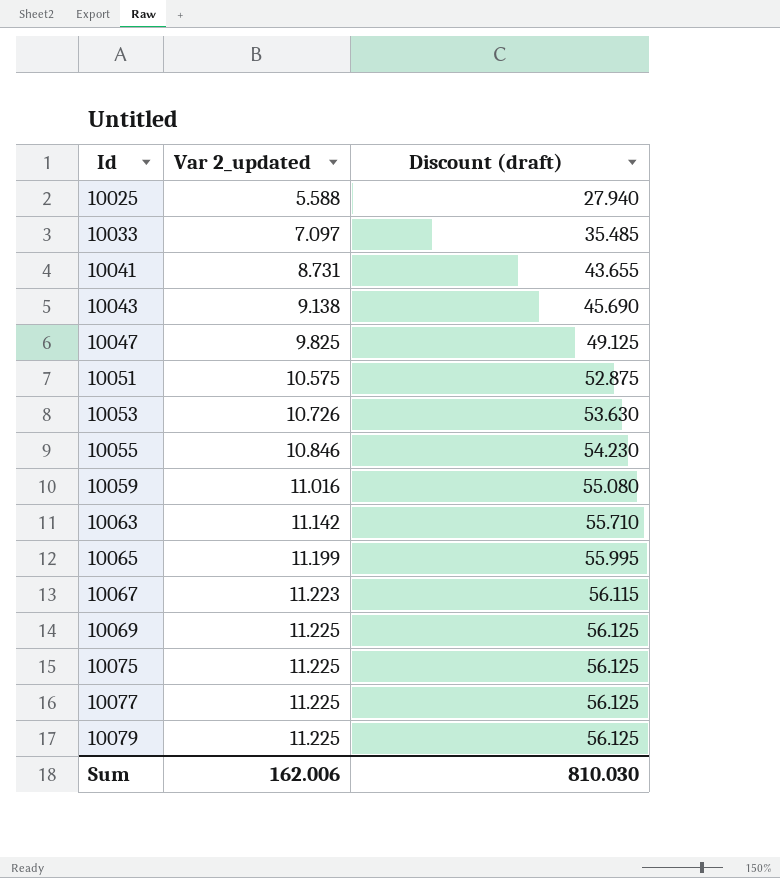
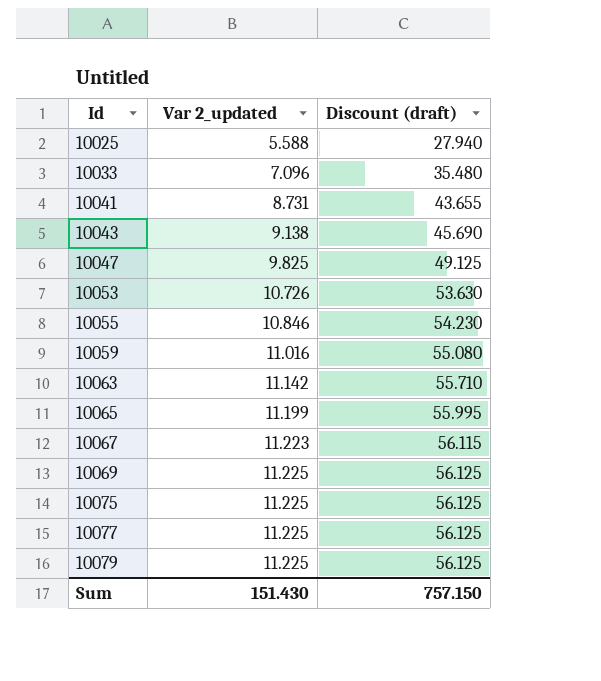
row 10051: 10.575 | 52.875 -> none
10033 | Var 2_updated: 7.097 -> 7.096
10033 | Discount (draft): 35.485 -> 35.480
Sum | Var 2_updated: 162.006 -> 151.430
Sum | Discount (draft): 810.030 -> 757.150

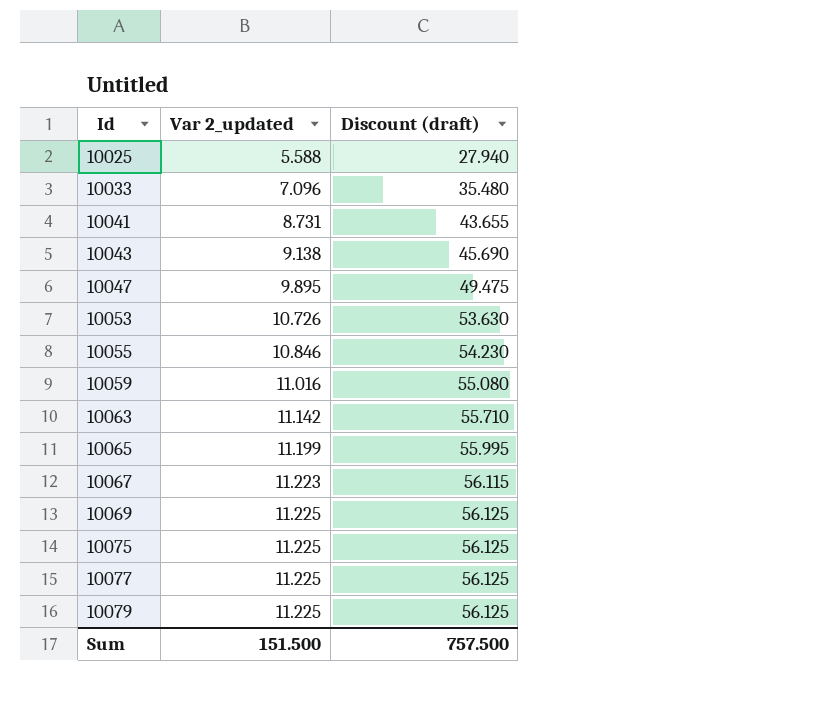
10047 | Var 2_updated: 9.825 -> 9.895
10047 | Discount (draft): 49.125 -> 49.475
Sum | Var 2_updated: 151.430 -> 151.500
Sum | Discount (draft): 757.150 -> 757.500

